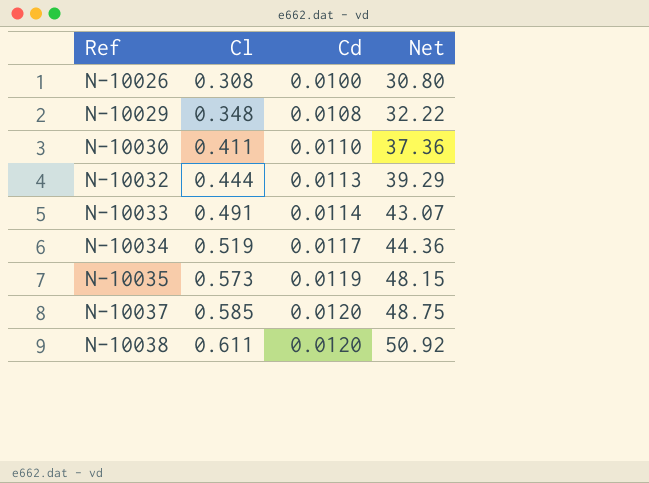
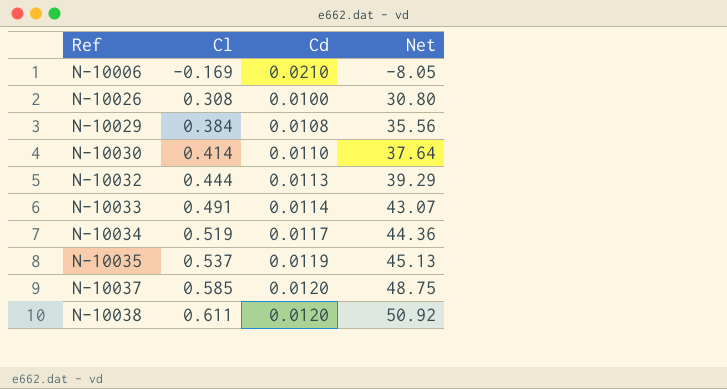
row N-10006: none -> -0.169 | 0.0210 | -8.05
N-10029 | Cl: 0.348 -> 0.384
N-10029 | Net: 32.22 -> 35.56
N-10030 | Cl: 0.411 -> 0.414
N-10030 | Net: 37.36 -> 37.64
N-10035 | Cl: 0.573 -> 0.537
N-10035 | Net: 48.15 -> 45.13

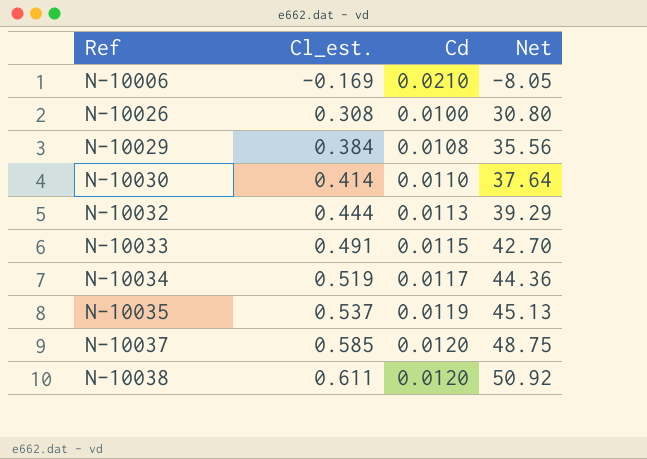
column name: Cl -> Cl_est.
N-10033 | Cd: 0.0114 -> 0.0115
N-10033 | Net: 43.07 -> 42.70

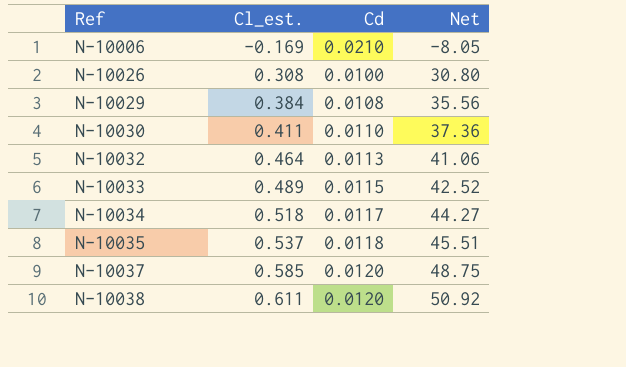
N-10030 | Cl_est.: 0.414 -> 0.411
N-10030 | Net: 37.64 -> 37.36
N-10032 | Cl_est.: 0.444 -> 0.464
N-10032 | Net: 39.29 -> 41.06
N-10033 | Cl_est.: 0.491 -> 0.489
N-10033 | Net: 42.70 -> 42.52
N-10034 | Cl_est.: 0.519 -> 0.518
N-10034 | Net: 44.36 -> 44.27
N-10035 | Cd: 0.0119 -> 0.0118
N-10035 | Net: 45.13 -> 45.51

